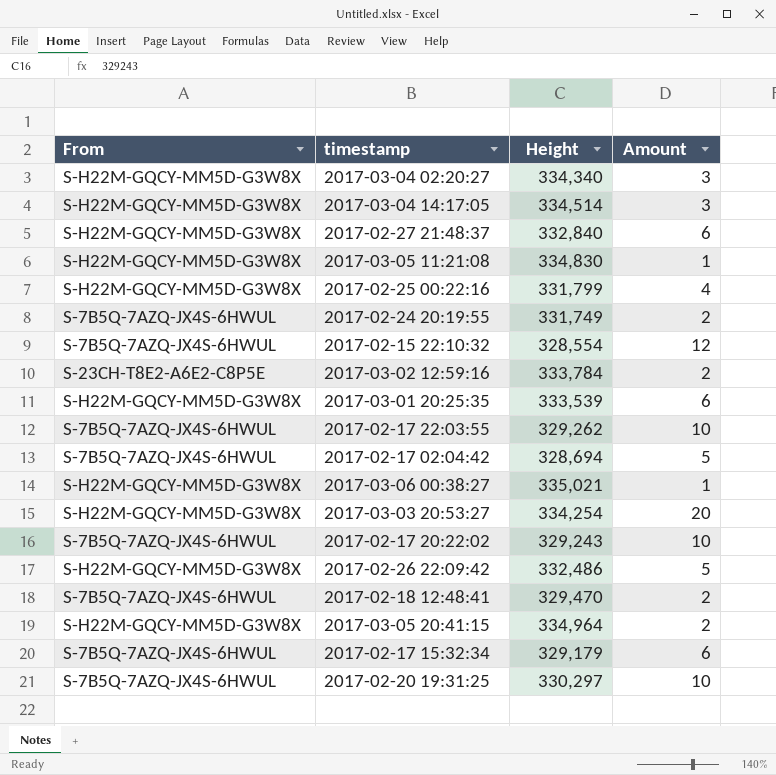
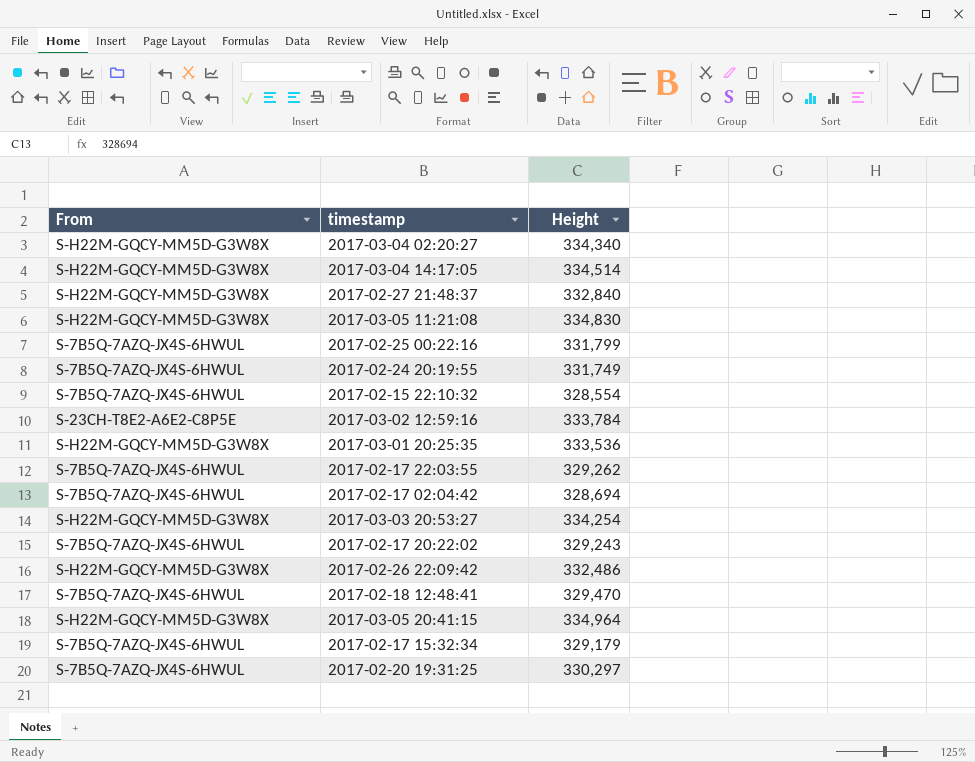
column Amount | position: 4 -> none
row 2017-03-06 00:38:27: S-H22M-GQCY-MM5D-G3W8X | 335,021 | 1 -> none
2017-02-25 00:22:16 | From: S-H22M-GQCY-MM5D-G3W8X -> S-7B5Q-7AZQ-JX4S-6HWUL
2017-03-01 20:25:35 | Height: 333,539 -> 333,536

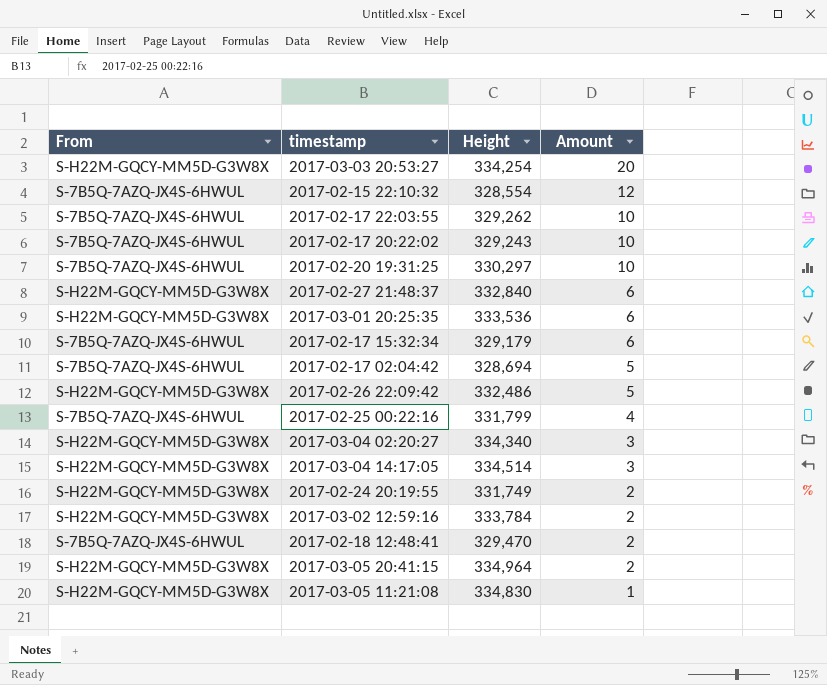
row order: none -> Amount descending
column Amount | position: none -> 4
2017-02-24 20:19:55 | From: S-7B5Q-7AZQ-JX4S-6HWUL -> S-H22M-GQCY-MM5D-G3W8X
2017-03-02 12:59:16 | From: S-23CH-T8E2-A6E2-C8P5E -> S-H22M-GQCY-MM5D-G3W8X

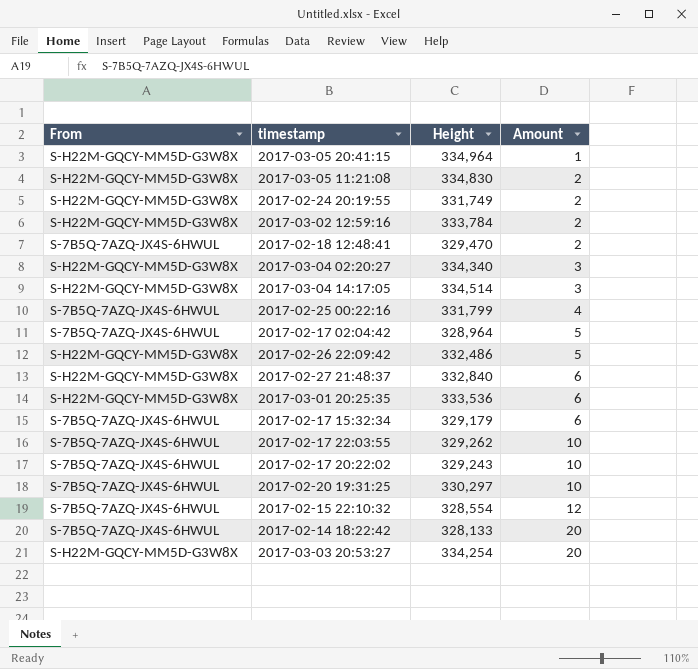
row order: Amount descending -> Amount ascending
2017-03-05 20:41:15 | Amount: 2 -> 1
2017-03-05 11:21:08 | Amount: 1 -> 2
2017-02-17 02:04:42 | Height: 328,694 -> 328,964
row 2017-02-14 18:22:42: none -> S-7B5Q-7AZQ-JX4S-6HWUL | 328,133 | 20

